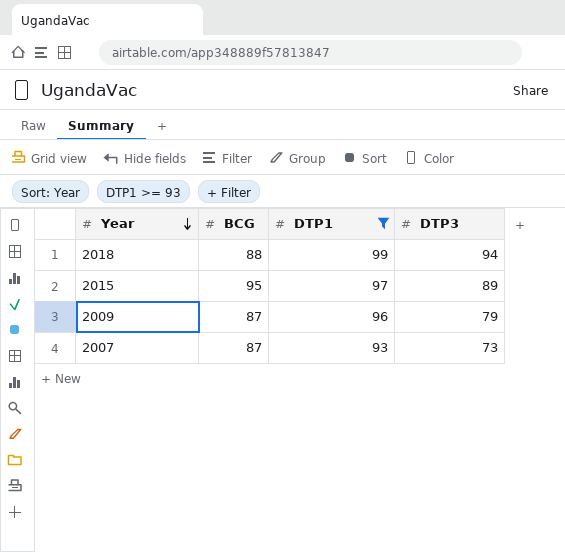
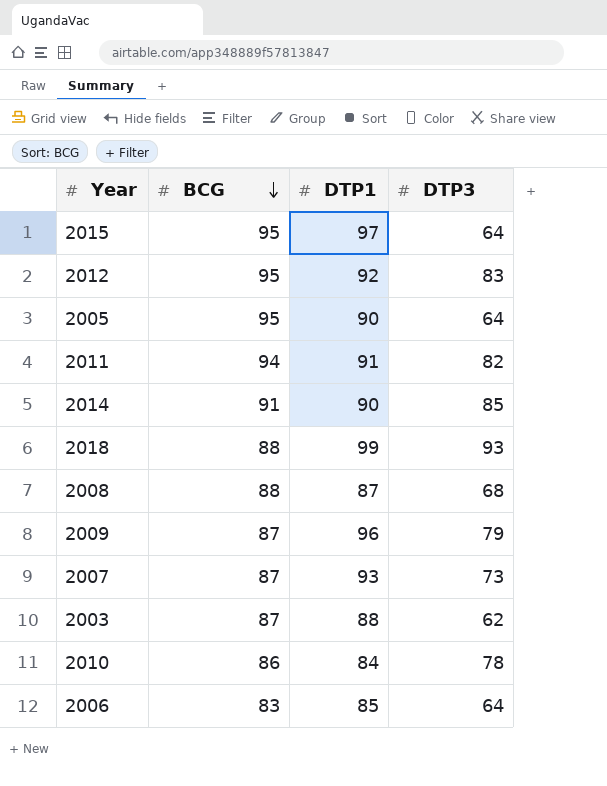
filter: DTP1 >= 93 -> none
row order: Year descending -> BCG descending
2015 | DTP3: 89 -> 64
2018 | DTP3: 94 -> 93

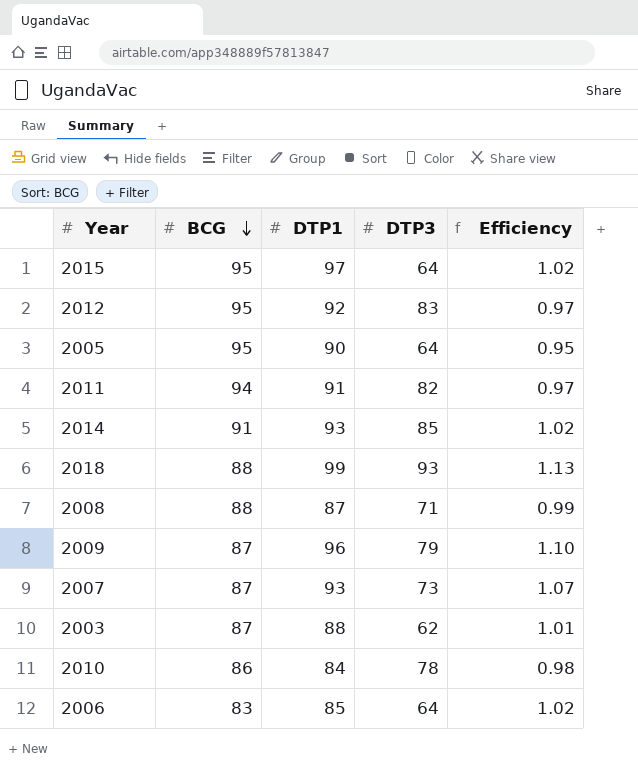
column Efficiency | formula: none -> [DTP1] / [BCG]
2014 | DTP1: 90 -> 93
2008 | DTP3: 68 -> 71

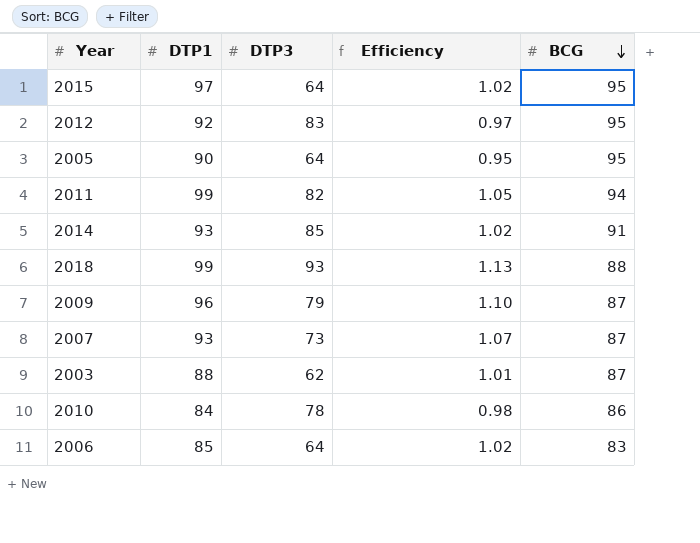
column BCG | position: 2 -> 5
row 2008: 88 | 87 | 71 | 0.99 -> none
2011 | DTP1: 91 -> 99
2011 | Efficiency: 0.97 -> 1.05

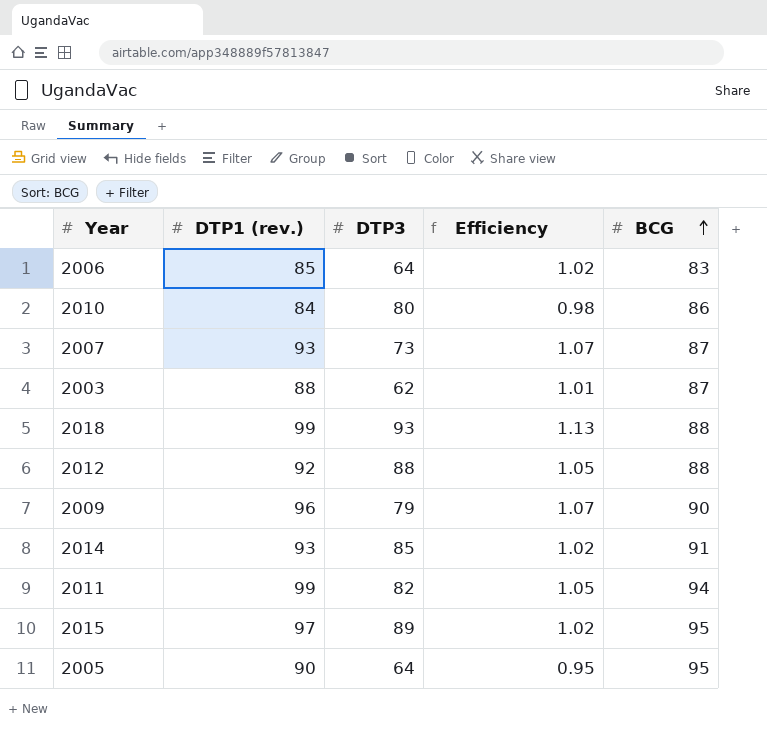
row order: BCG descending -> BCG ascending
column name: DTP1 -> DTP1 (rev.)
2010 | DTP3: 78 -> 80
2012 | DTP3: 83 -> 88
2012 | Efficiency: 0.97 -> 1.05
2012 | BCG: 95 -> 88
2009 | Efficiency: 1.10 -> 1.07
2009 | BCG: 87 -> 90
2015 | DTP3: 64 -> 89

